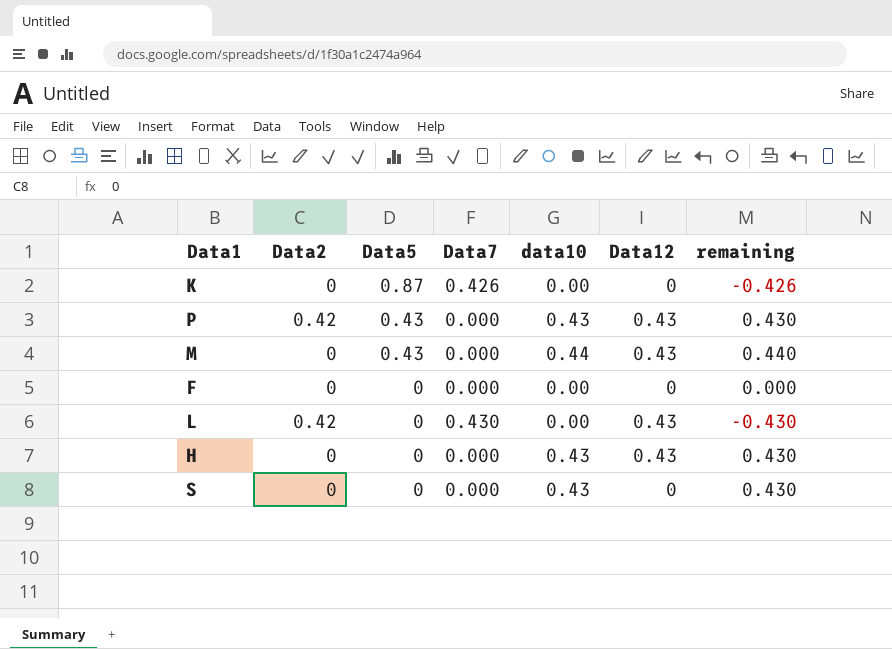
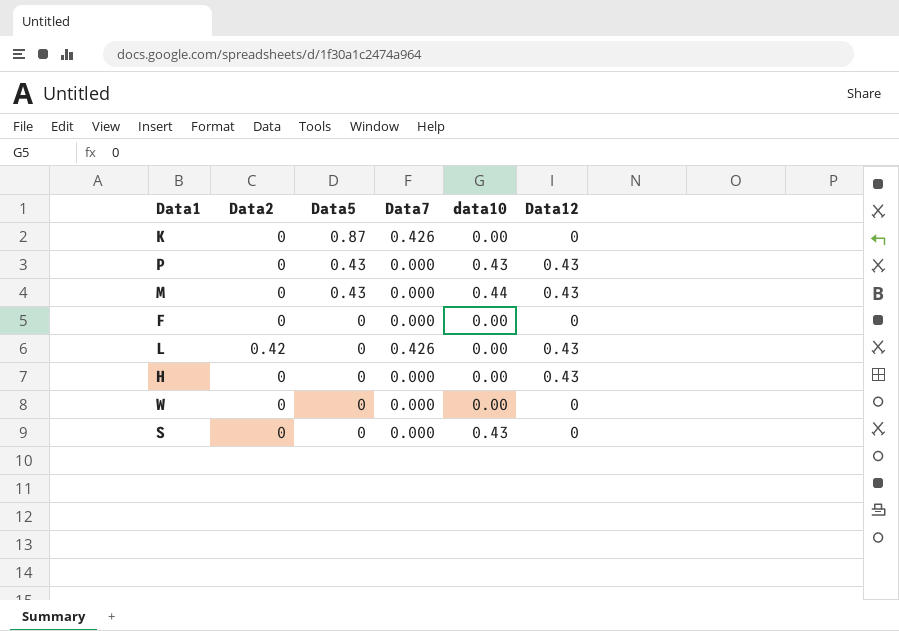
column remaining | formula: [data10] - [Data7] -> none
P | Data2: 0.42 -> 0
L | Data7: 0.430 -> 0.426
H | data10: 0.43 -> 0.00
row W: none -> 0 | 0 | 0.000 | 0.00 | 0

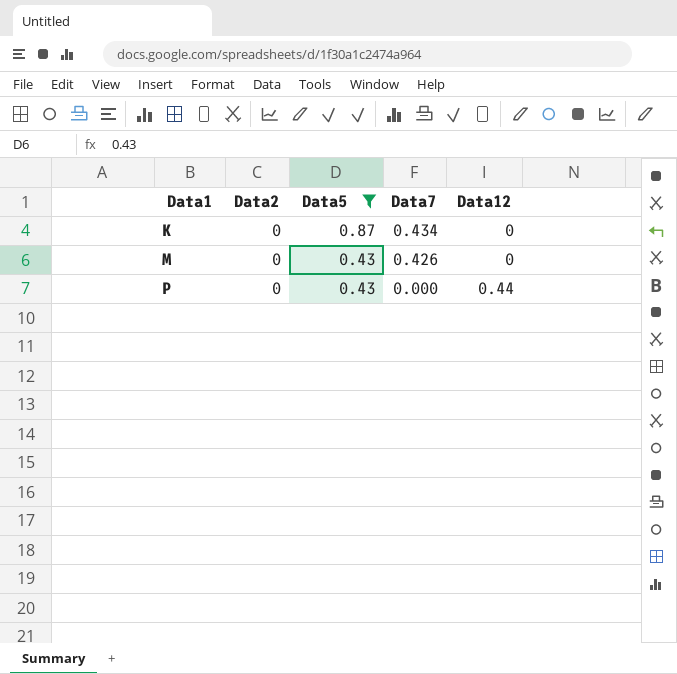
filter: none -> Data5 != 0
row order: Data5 descending -> Data1 ascending
column data10 | position: 5 -> none
K | Data7: 0.426 -> 0.434
M | Data7: 0.000 -> 0.426
M | Data12: 0.43 -> 0
P | Data12: 0.43 -> 0.44

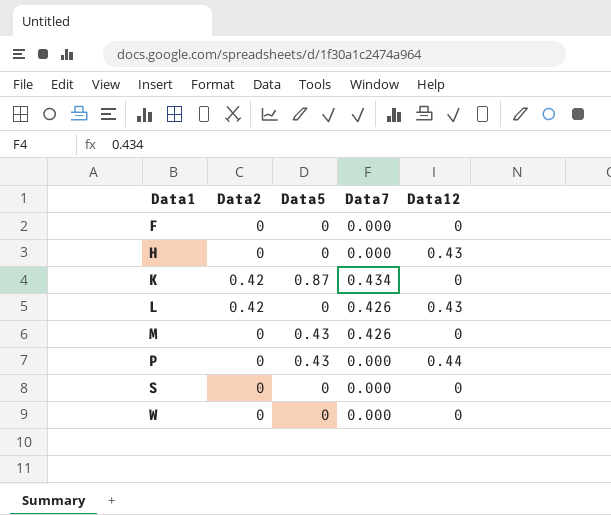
filter: Data5 != 0 -> none
K | Data2: 0 -> 0.42

